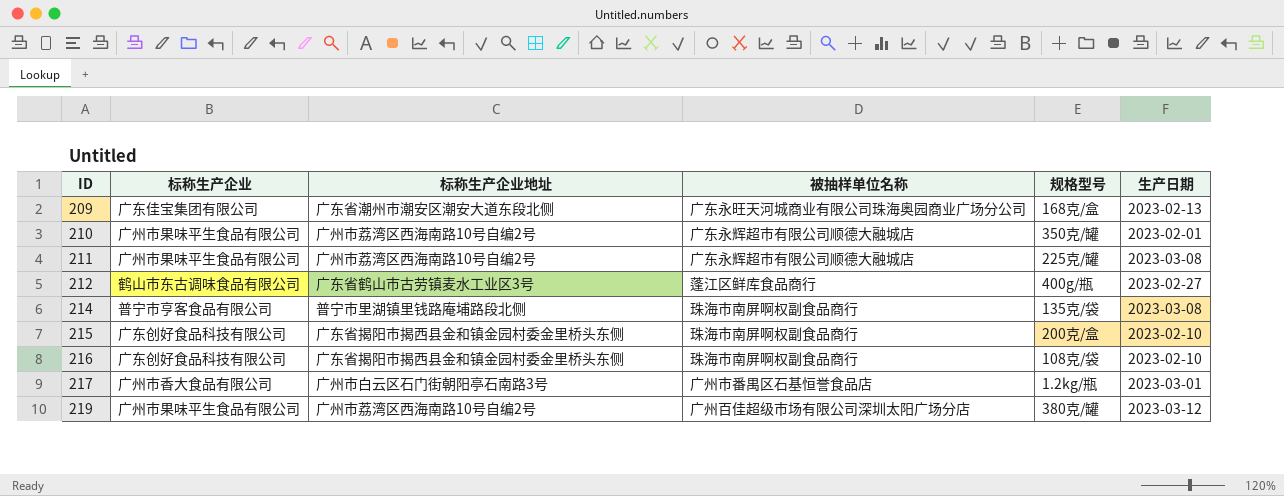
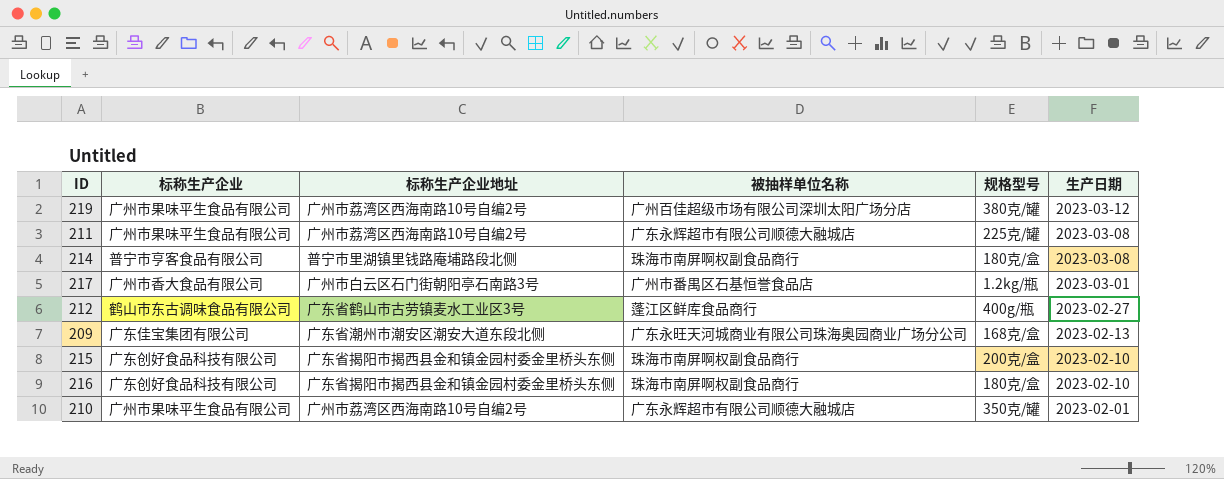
row order: ID ascending -> 生产日期 descending
214 | 规格型号: 135克/袋 -> 180克/盒
216 | 规格型号: 108克/袋 -> 180克/盒

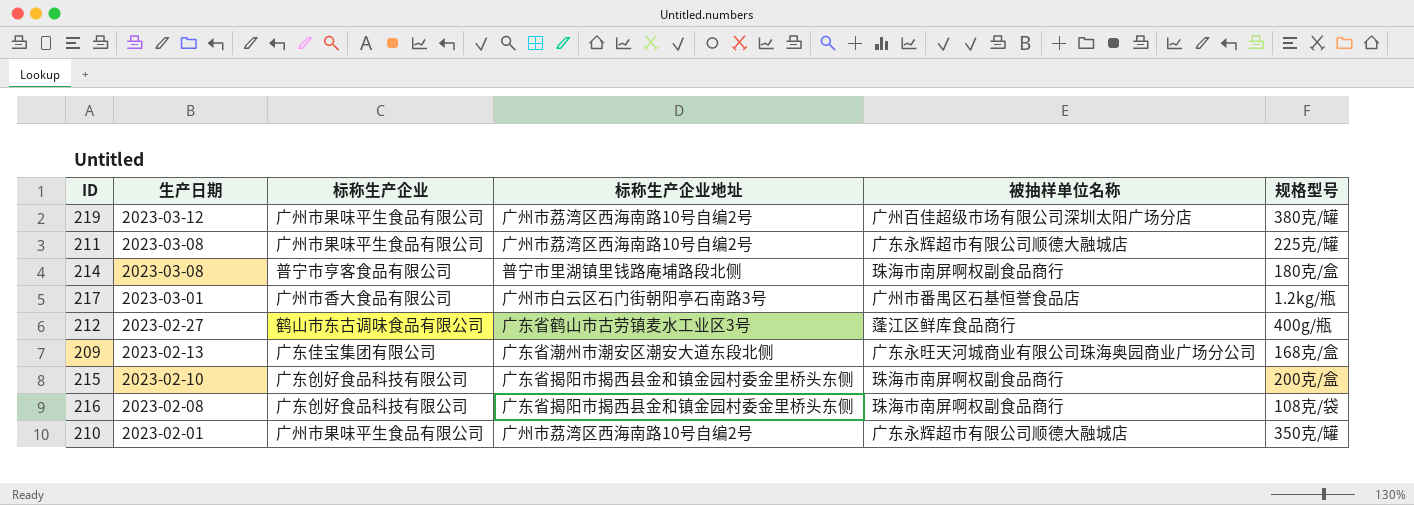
column 生产日期 | position: 6 -> 2
216 | 生产日期: 2023-02-10 -> 2023-02-08
216 | 规格型号: 180克/盒 -> 108克/袋

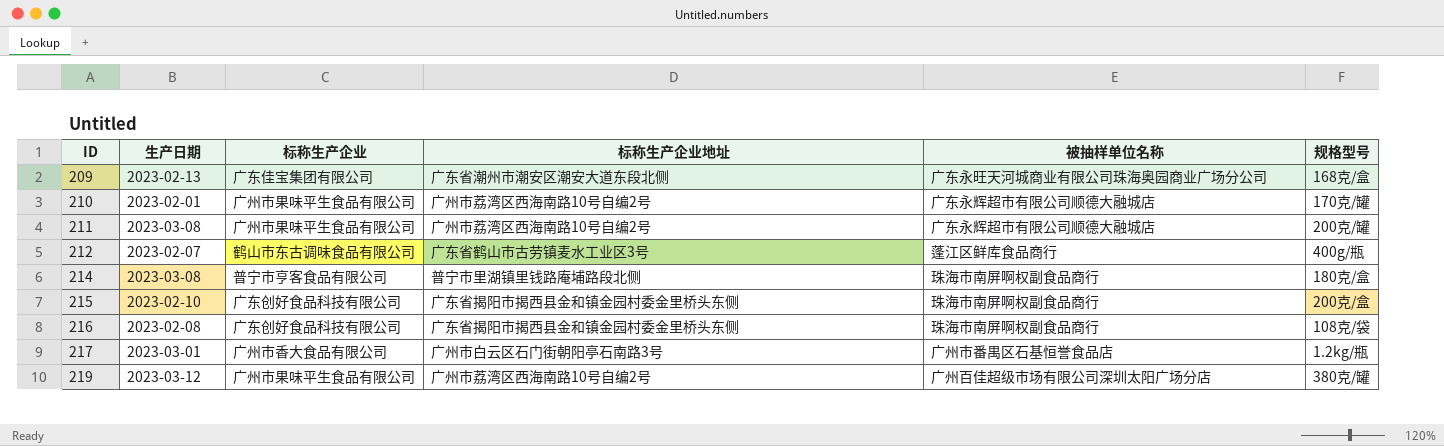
row order: 生产日期 descending -> ID ascending
210 | 规格型号: 350克/罐 -> 170克/罐
211 | 规格型号: 225克/罐 -> 200克/罐
212 | 生产日期: 2023-02-27 -> 2023-02-07

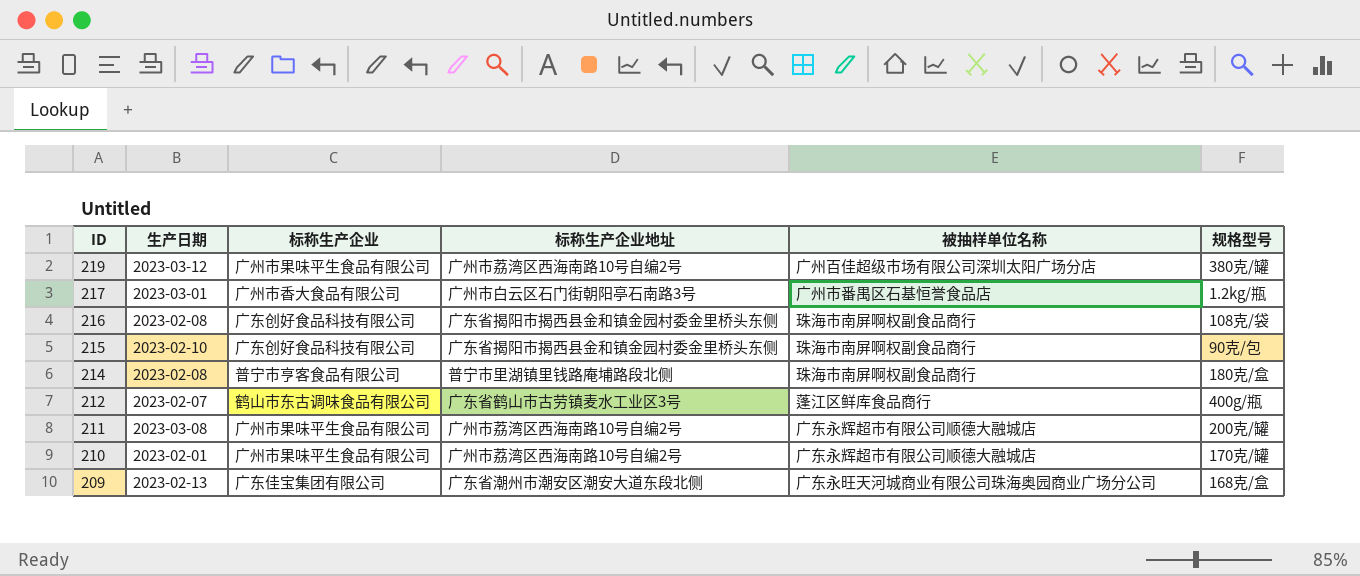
row order: ID ascending -> ID descending
215 | 规格型号: 200克/盒 -> 90克/包
214 | 生产日期: 2023-03-08 -> 2023-02-08

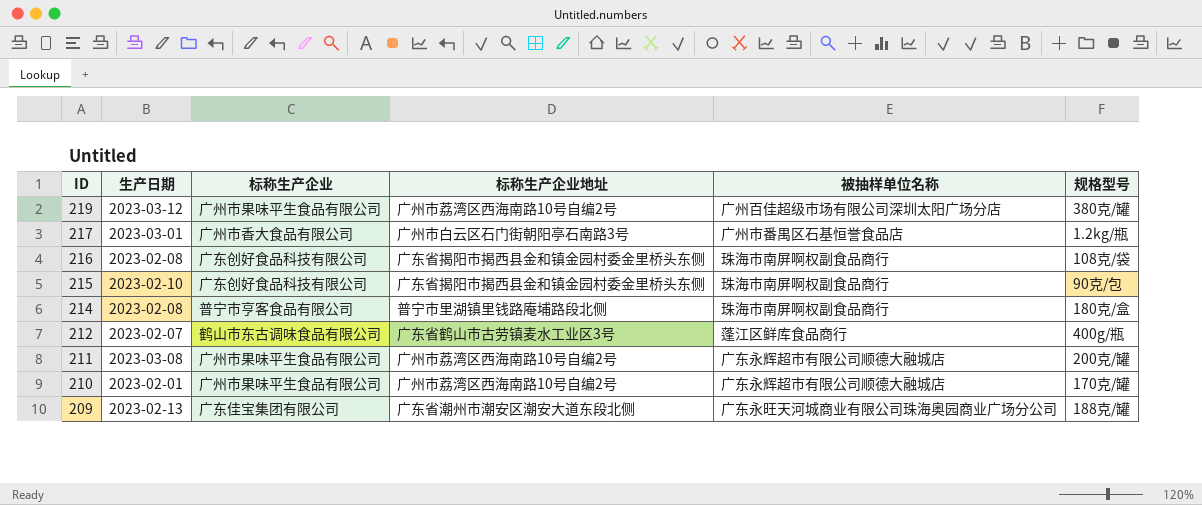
209 | 规格型号: 168克/盒 -> 188克/罐

